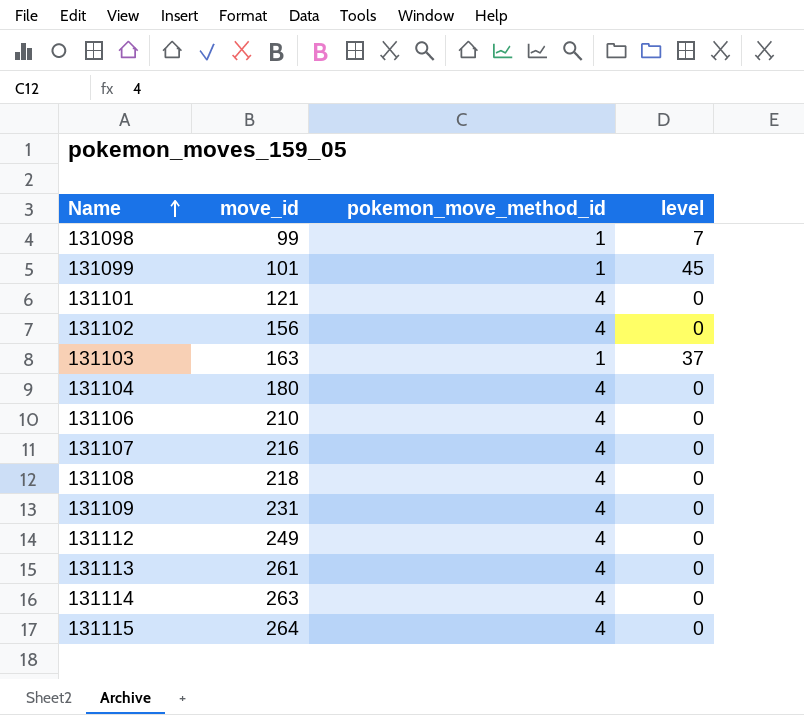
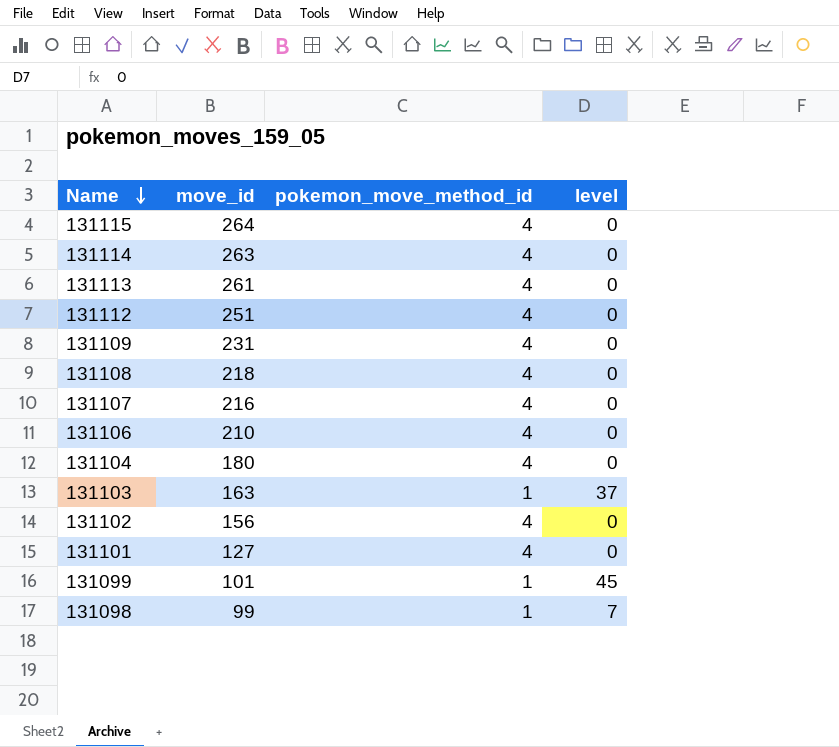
row order: Name ascending -> Name descending
131112 | move_id: 249 -> 251
131101 | move_id: 121 -> 127

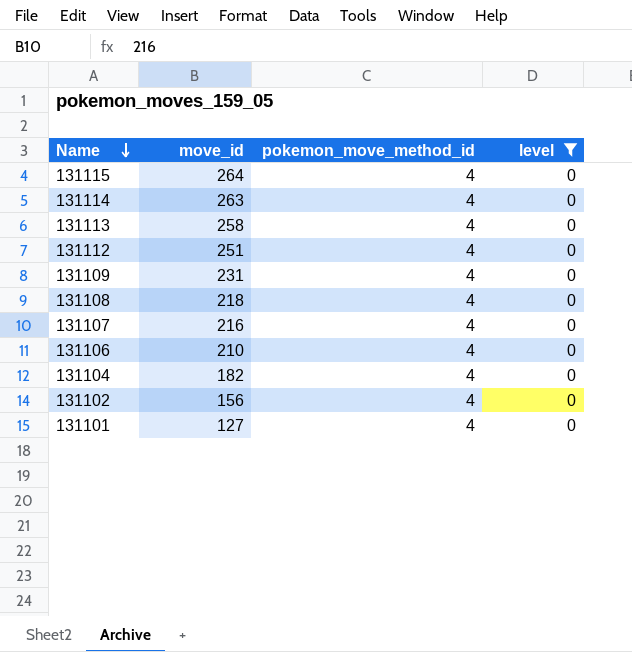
filter: none -> level = 0
131113 | move_id: 261 -> 258
131104 | move_id: 180 -> 182

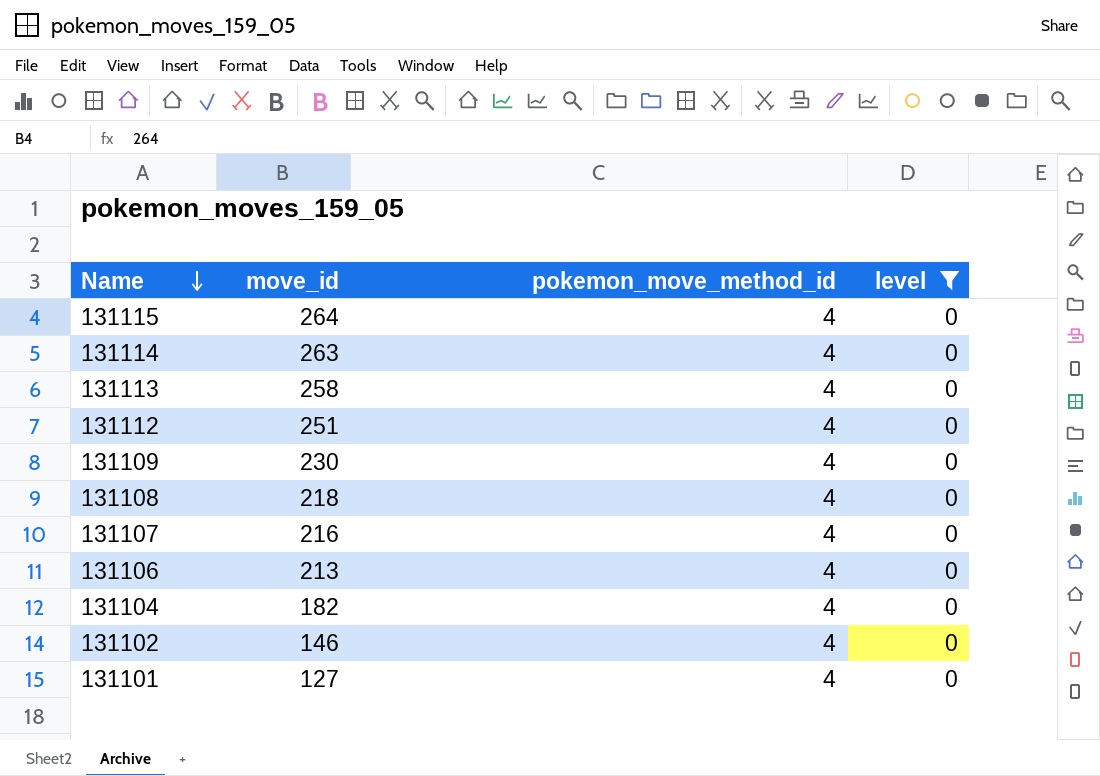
131109 | move_id: 231 -> 230
131106 | move_id: 210 -> 213
131102 | move_id: 156 -> 146

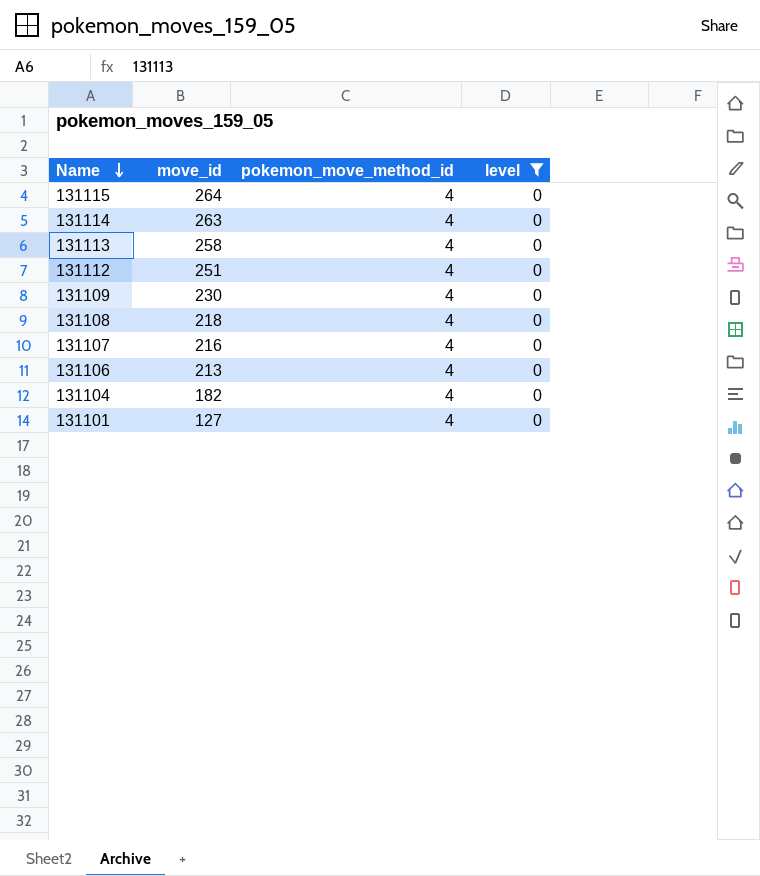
row 131102: 146 | 4 | 0 -> none

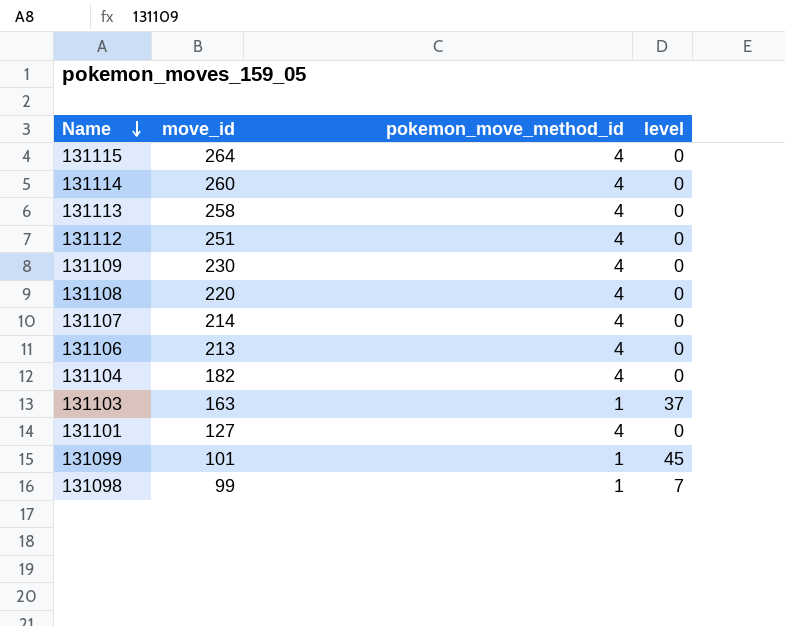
filter: level = 0 -> none
131114 | move_id: 263 -> 260
131108 | move_id: 218 -> 220
131107 | move_id: 216 -> 214

